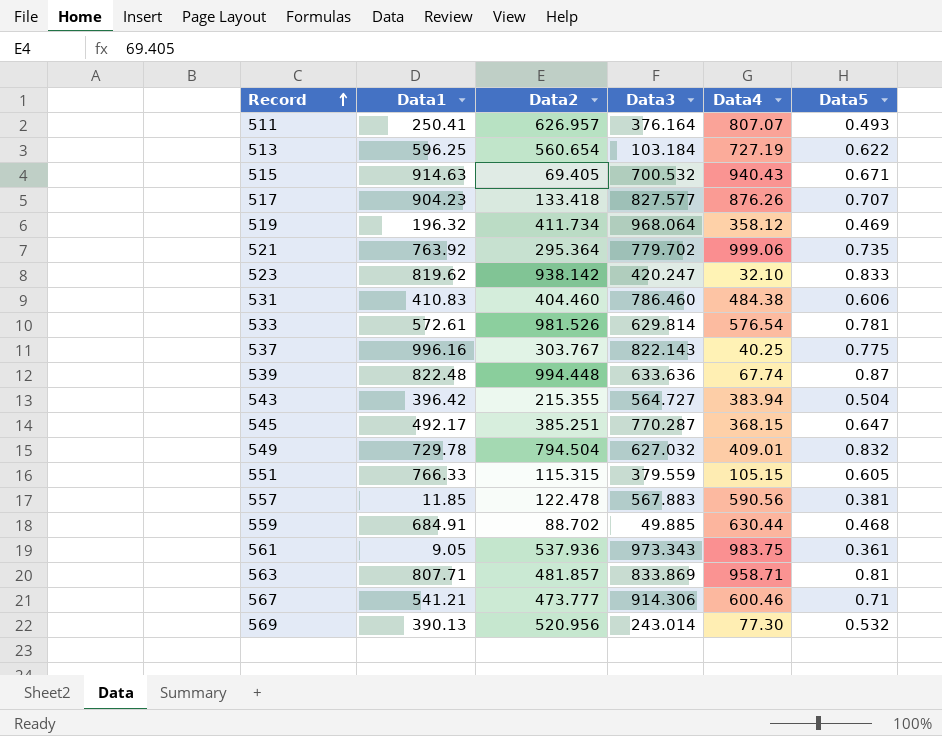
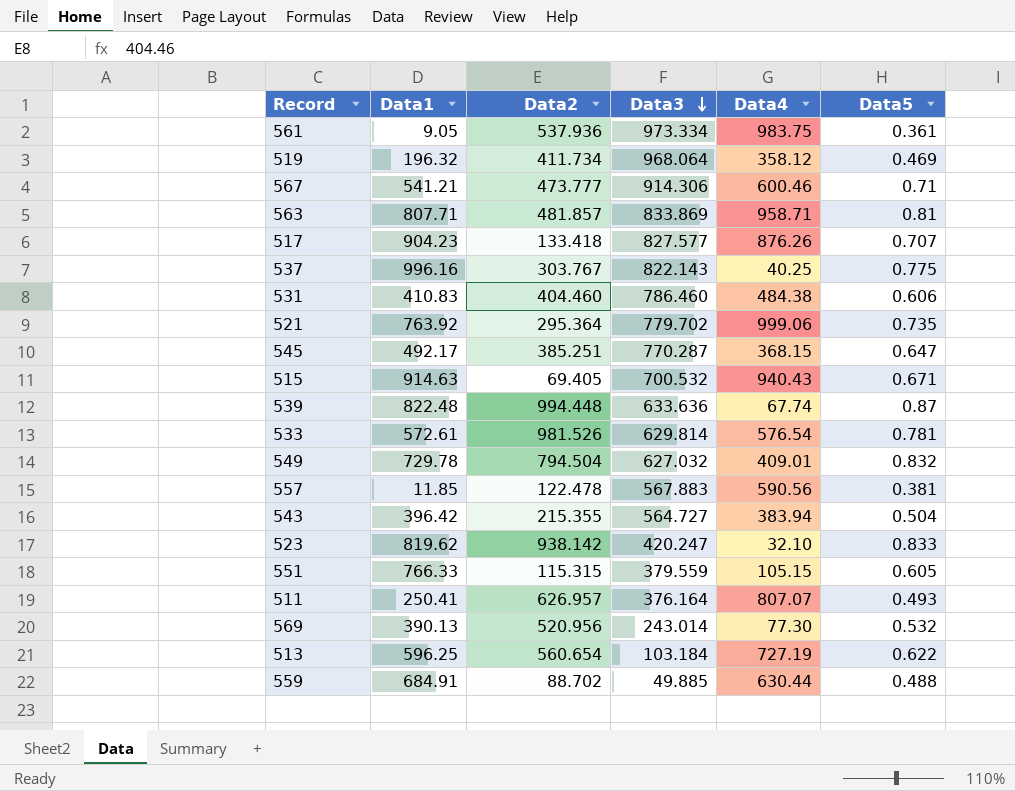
row order: Record ascending -> Data3 descending
561 | Data3: 973.343 -> 973.334
559 | Data5: 0.468 -> 0.488

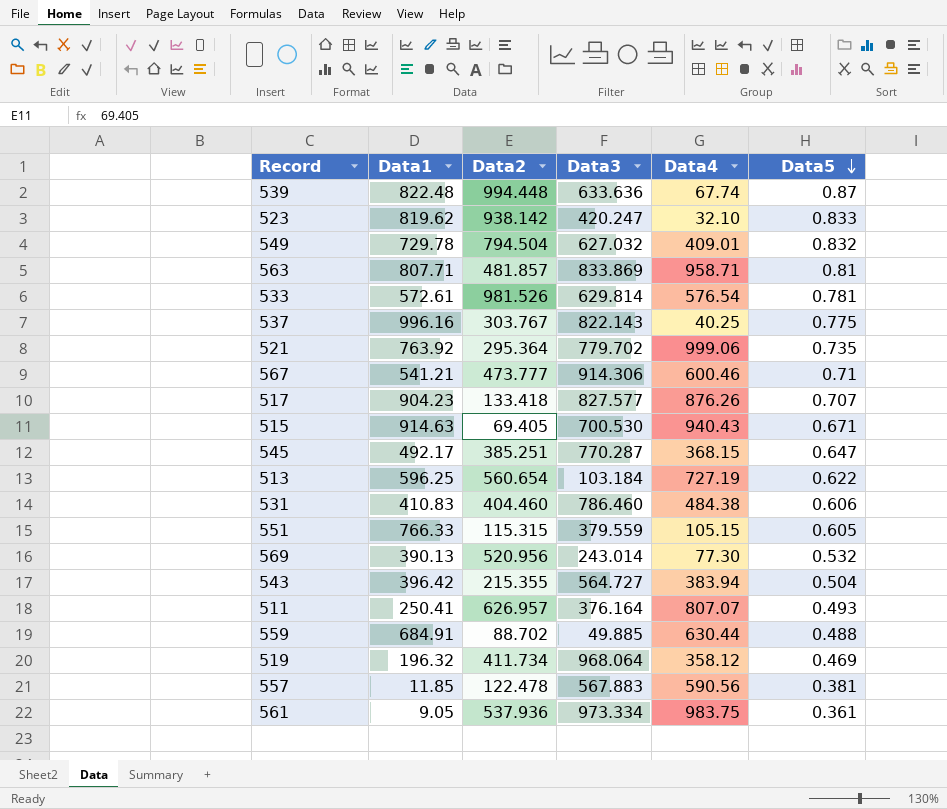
row order: Data3 descending -> Data5 descending
515 | Data3: 700.532 -> 700.530

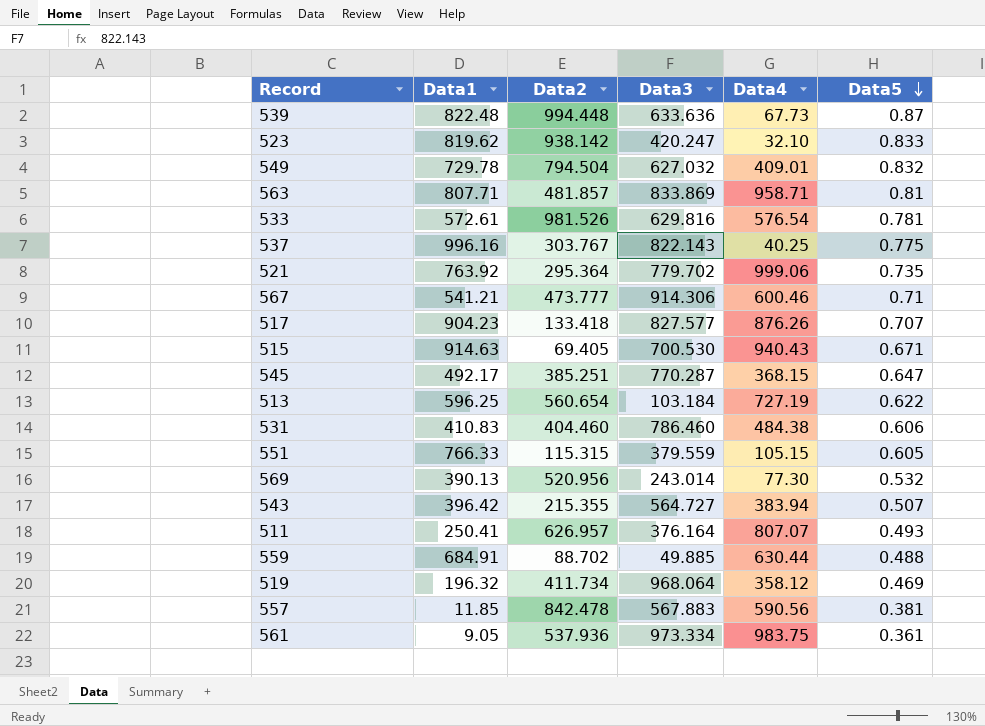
539 | Data4: 67.74 -> 67.73
533 | Data3: 629.814 -> 629.816
543 | Data5: 0.504 -> 0.507
557 | Data2: 122.478 -> 842.478

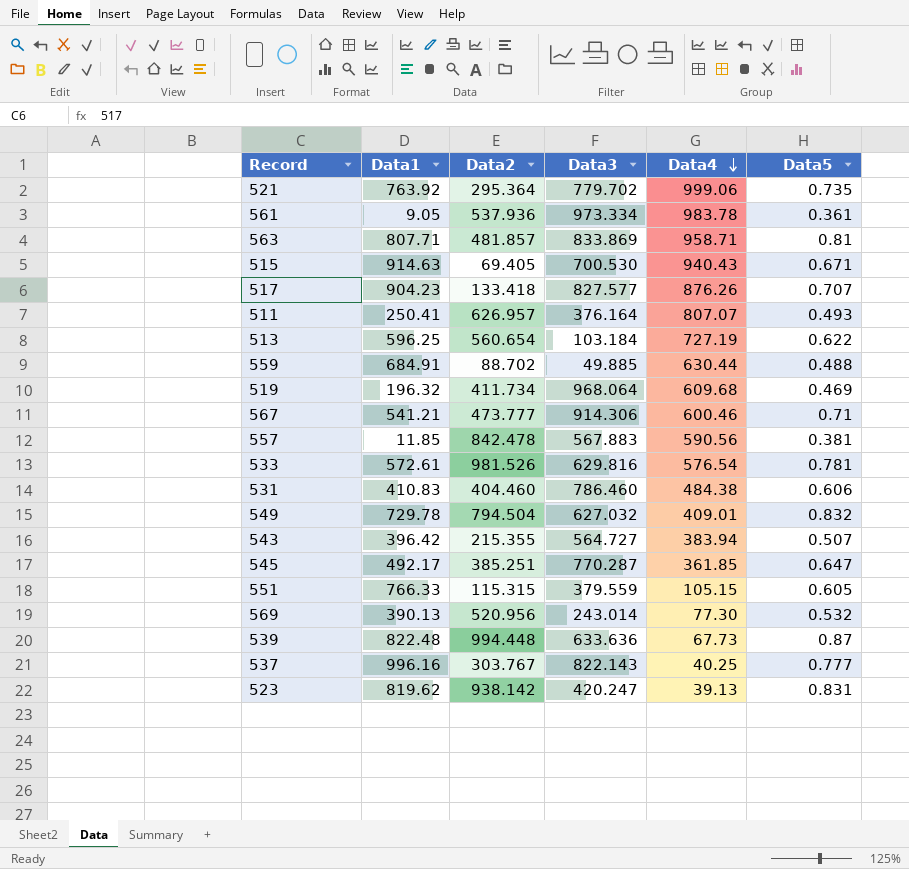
row order: Data5 descending -> Data4 descending
561 | Data4: 983.75 -> 983.78
519 | Data4: 358.12 -> 609.68
545 | Data4: 368.15 -> 361.85
537 | Data5: 0.775 -> 0.777
523 | Data4: 32.10 -> 39.13
523 | Data5: 0.833 -> 0.831

